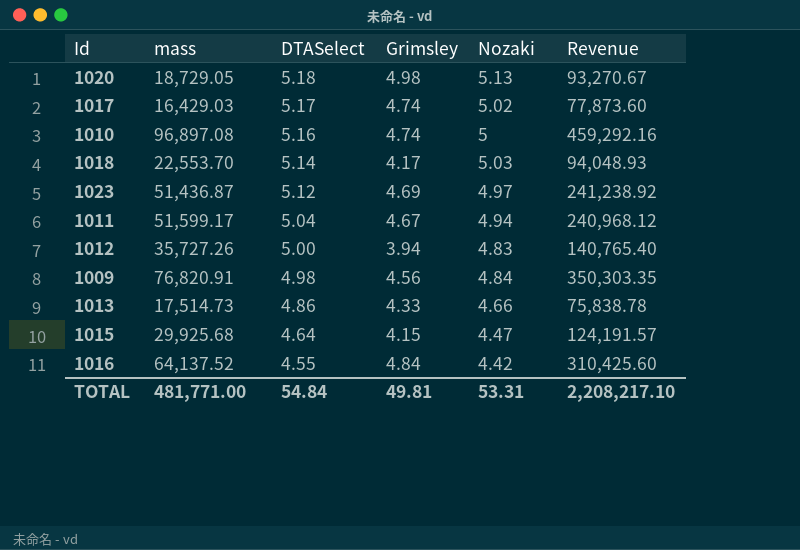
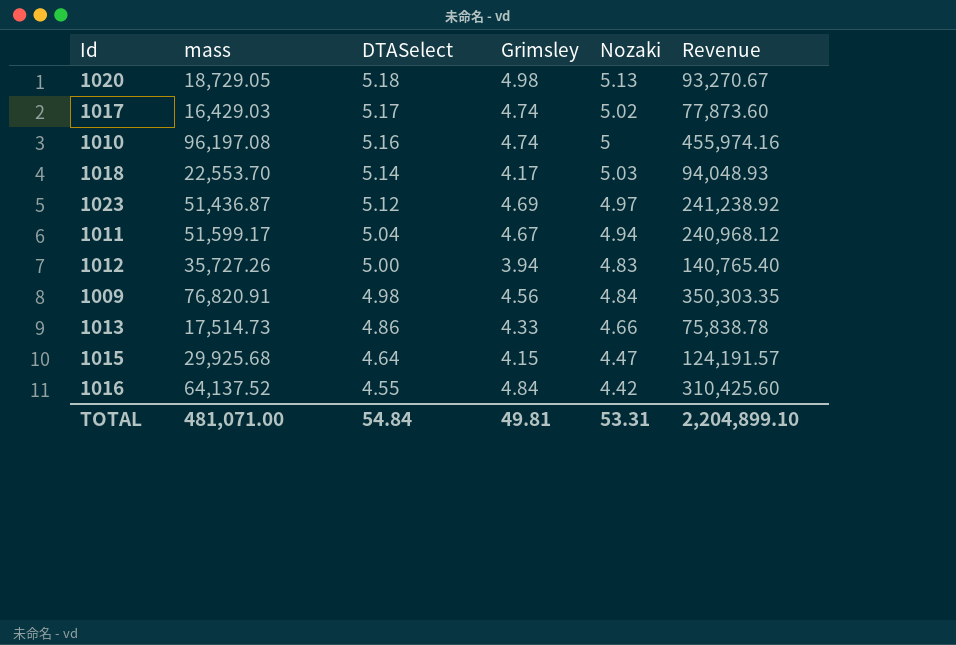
1010 | mass: 96,897.08 -> 96,197.08
1010 | Revenue: 459,292.16 -> 455,974.16
TOTAL | mass: 481,771.00 -> 481,071.00
TOTAL | Revenue: 2,208,217.10 -> 2,204,899.10

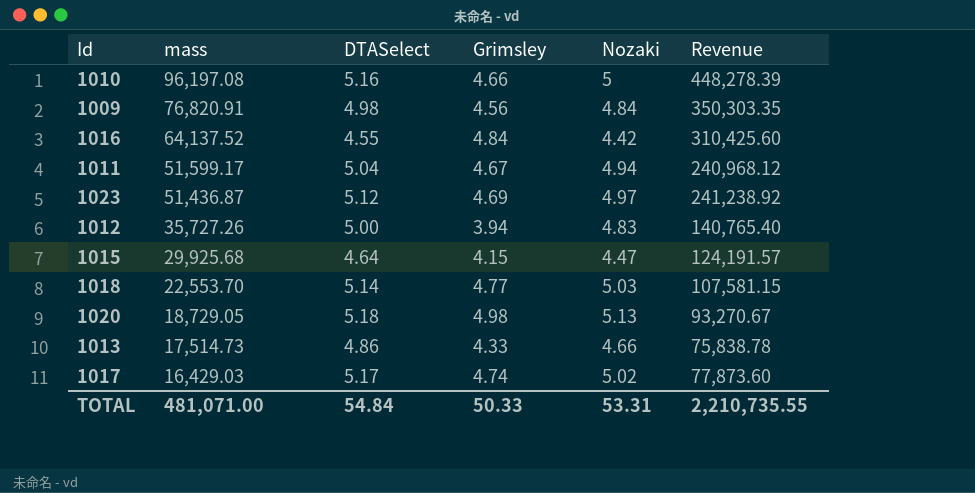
row order: DTASelect descending -> mass descending
1010 | Grimsley: 4.74 -> 4.66
1010 | Revenue: 455,974.16 -> 448,278.39
1018 | Grimsley: 4.17 -> 4.77
1018 | Revenue: 94,048.93 -> 107,581.15
TOTAL | Grimsley: 49.81 -> 50.33
TOTAL | Revenue: 2,204,899.10 -> 2,210,735.55

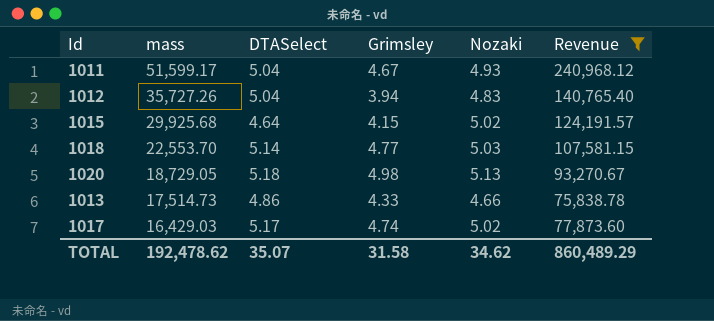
filter: none -> Revenue <= 240,968.12
1011 | Nozaki: 4.94 -> 4.93
1012 | DTASelect: 5.00 -> 5.04
1015 | Nozaki: 4.47 -> 5.02
TOTAL | mass: 481,071.00 -> 192,478.62
TOTAL | DTASelect: 54.84 -> 35.07
TOTAL | Grimsley: 50.33 -> 31.58
TOTAL | Nozaki: 53.31 -> 34.62
TOTAL | Revenue: 2,210,735.55 -> 860,489.29

